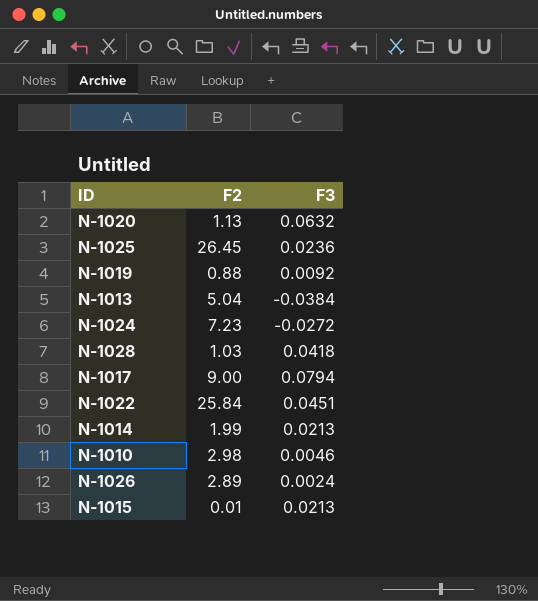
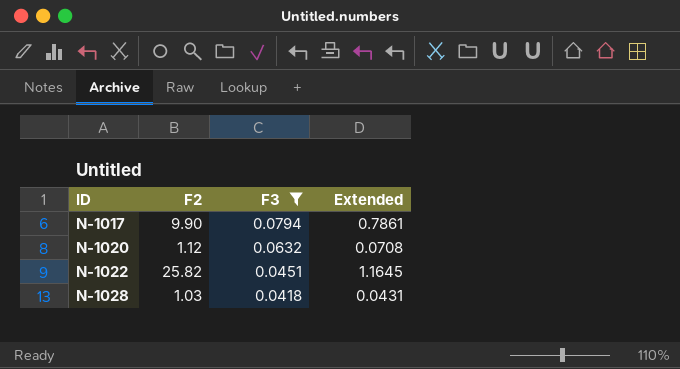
filter: none -> F3 >= 0.0418
row order: none -> ID ascending
column Extended | formula: none -> [F2] * [F3]
N-1017 | F2: 9.00 -> 9.90
N-1020 | F2: 1.13 -> 1.12
N-1022 | F2: 25.84 -> 25.82

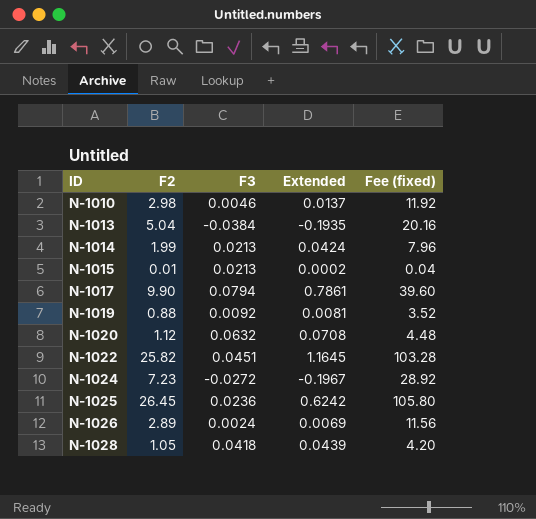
filter: F3 >= 0.0418 -> none
column Fee (fixed) | formula: none -> [F2] * 4
N-1028 | F2: 1.03 -> 1.05
N-1028 | Extended: 0.0431 -> 0.0439

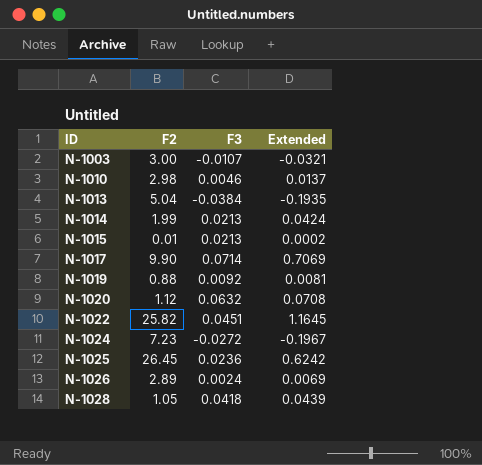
column Fee (fixed) | formula: [F2] * 4 -> none
row N-1003: none -> 3.00 | -0.0107 | -0.0321
N-1017 | F3: 0.0794 -> 0.0714
N-1017 | Extended: 0.7861 -> 0.7069

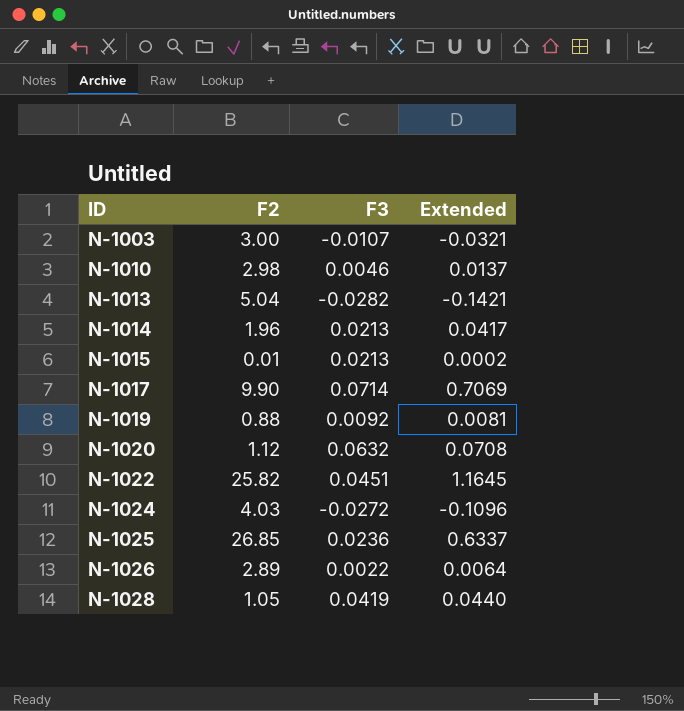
N-1013 | F3: -0.0384 -> -0.0282
N-1013 | Extended: -0.1935 -> -0.1421
N-1014 | F2: 1.99 -> 1.96
N-1014 | Extended: 0.0424 -> 0.0417
N-1024 | F2: 7.23 -> 4.03
N-1024 | Extended: -0.1967 -> -0.1096
N-1025 | F2: 26.45 -> 26.85
N-1025 | Extended: 0.6242 -> 0.6337
N-1026 | F3: 0.0024 -> 0.0022
N-1026 | Extended: 0.0069 -> 0.0064
N-1028 | F3: 0.0418 -> 0.0419
N-1028 | Extended: 0.0439 -> 0.0440

